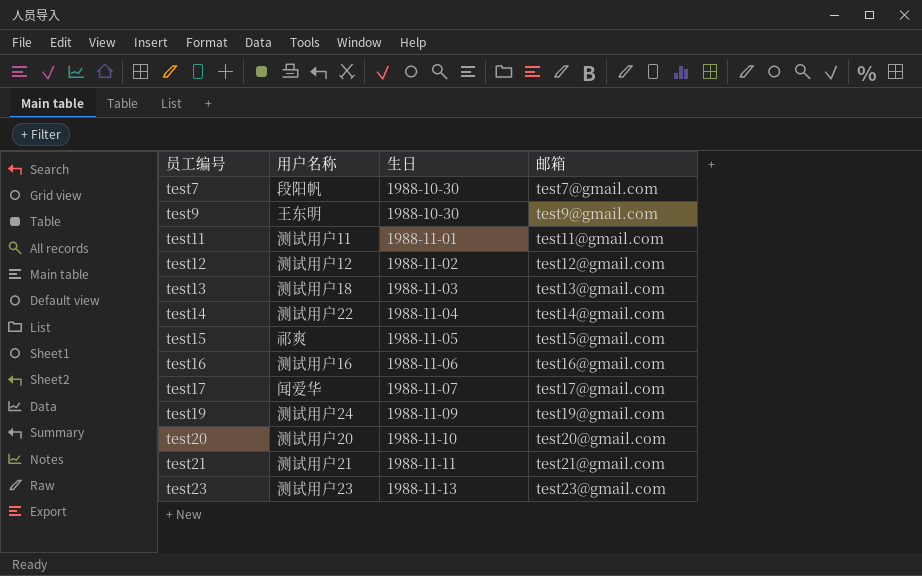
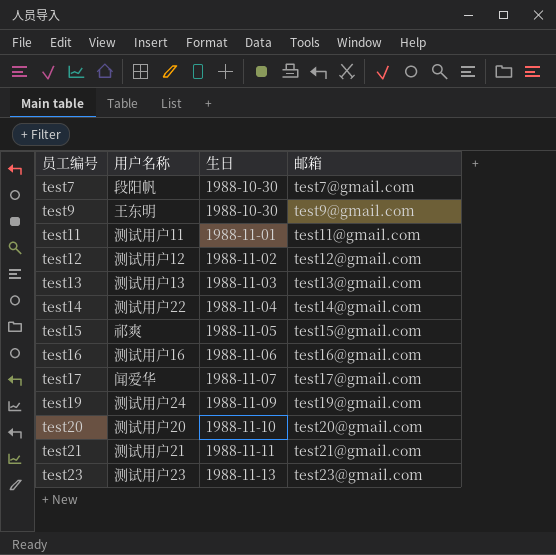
test13 | 用户名称: 测试用户18 -> 测试用户13

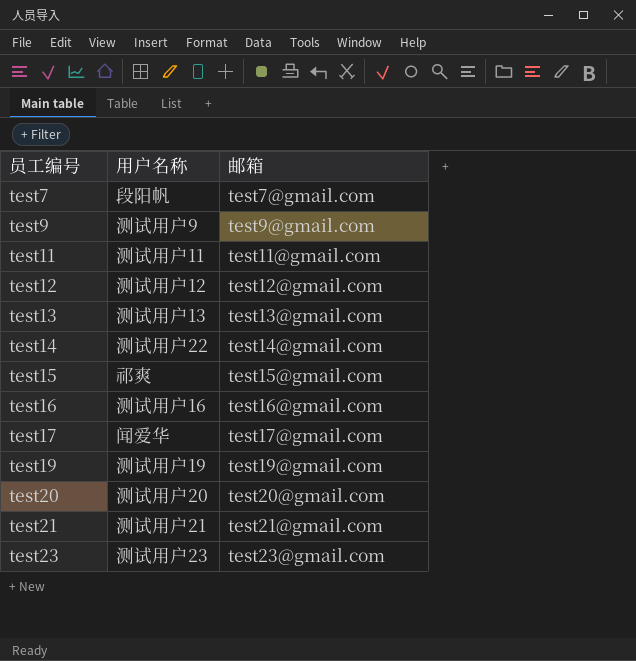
column 生日 | position: 3 -> none
test9 | 用户名称: 王东明 -> 测试用户9
test19 | 用户名称: 测试用户24 -> 测试用户19

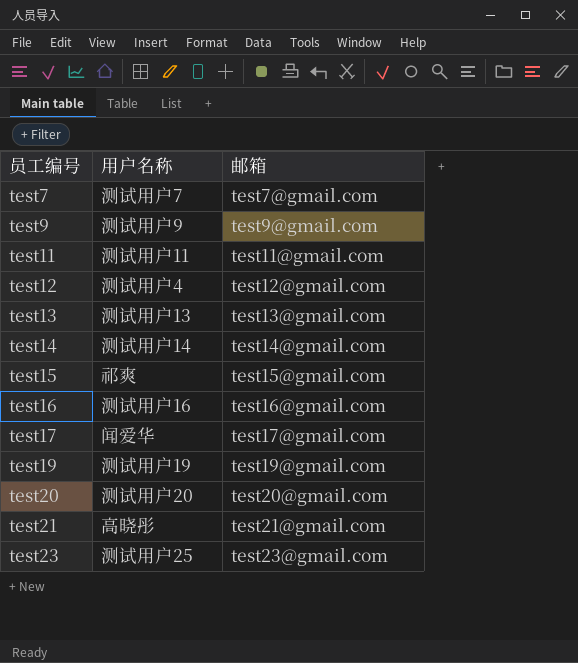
test7 | 用户名称: 段阳帆 -> 测试用户7
test12 | 用户名称: 测试用户12 -> 测试用户4
test14 | 用户名称: 测试用户22 -> 测试用户14
test21 | 用户名称: 测试用户21 -> 高晓彤
test23 | 用户名称: 测试用户23 -> 测试用户25

